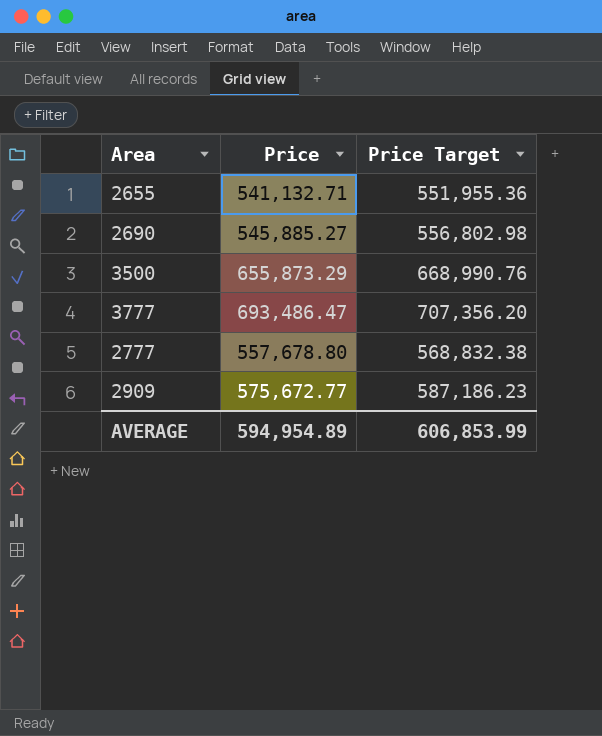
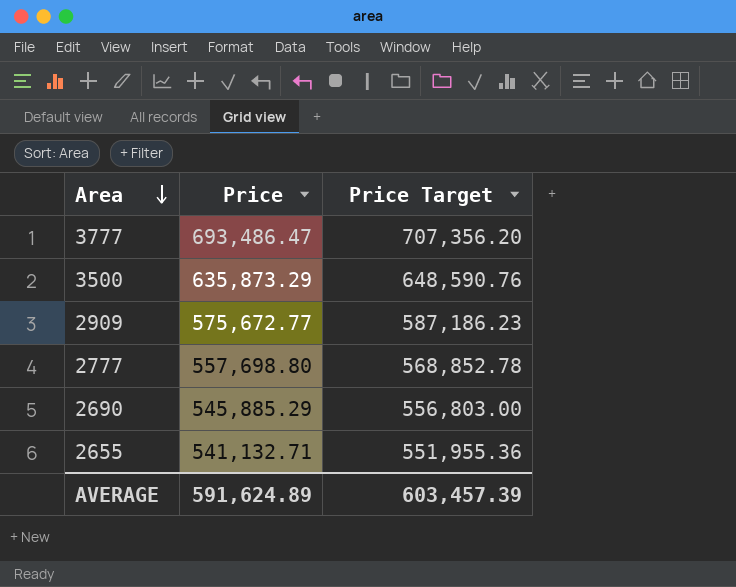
row order: none -> Area descending
3500 | Price: 655,873.29 -> 635,873.29
3500 | Price Target: 668,990.76 -> 648,590.76
2777 | Price: 557,678.80 -> 557,698.80
2777 | Price Target: 568,832.38 -> 568,852.78
2690 | Price: 545,885.27 -> 545,885.29
2690 | Price Target: 556,802.98 -> 556,803.00
AVERAGE | Price: 594,954.89 -> 591,624.89
AVERAGE | Price Target: 606,853.99 -> 603,457.39

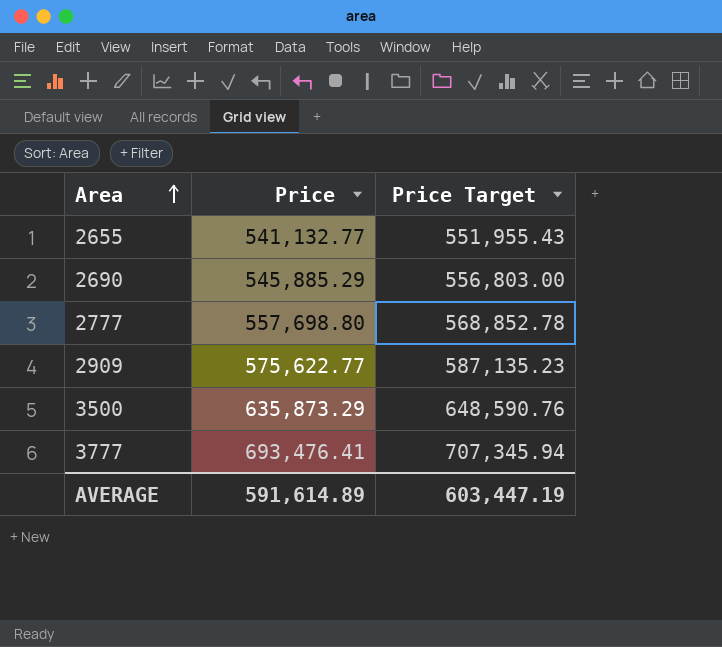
row order: Area descending -> Area ascending
2655 | Price: 541,132.71 -> 541,132.77
2655 | Price Target: 551,955.36 -> 551,955.43
2909 | Price: 575,672.77 -> 575,622.77
2909 | Price Target: 587,186.23 -> 587,135.23
3777 | Price: 693,486.47 -> 693,476.41
3777 | Price Target: 707,356.20 -> 707,345.94
AVERAGE | Price: 591,624.89 -> 591,614.89
AVERAGE | Price Target: 603,457.39 -> 603,447.19

